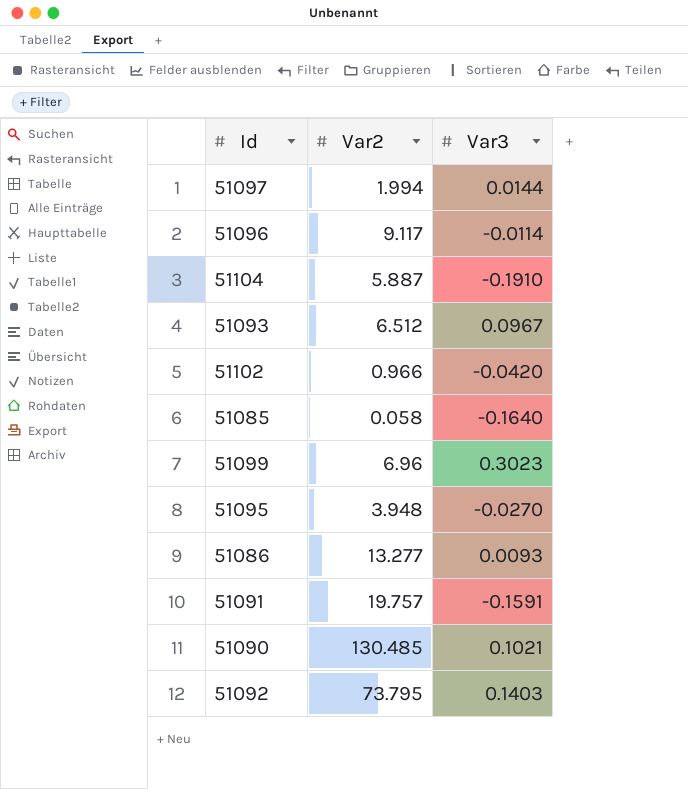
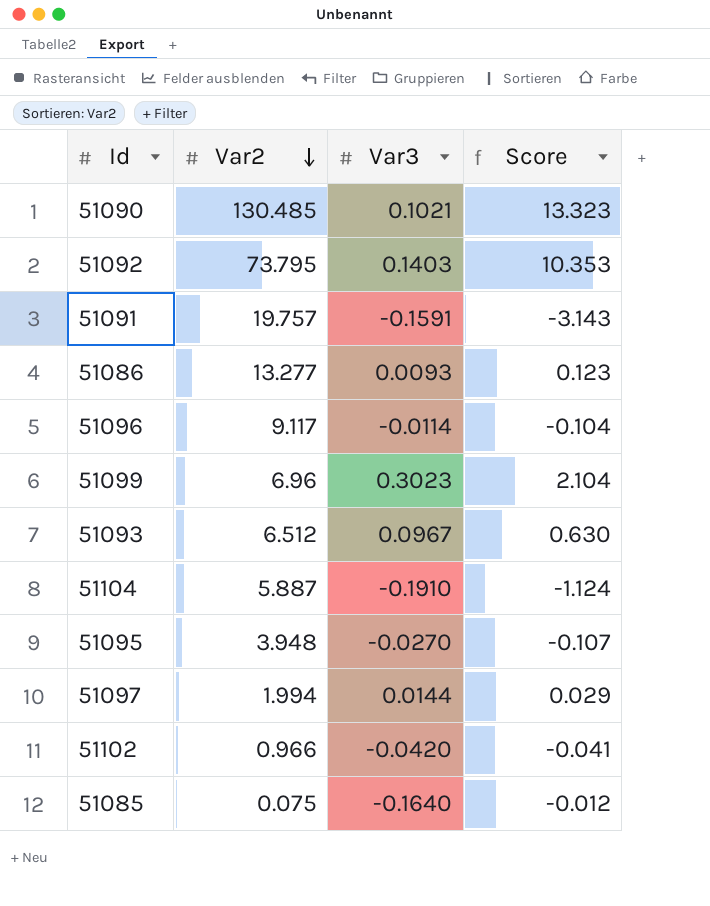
row order: none -> Var2 descending
column Score | formula: none -> [Var2] * [Var3]
51085 | Var2: 0.058 -> 0.075

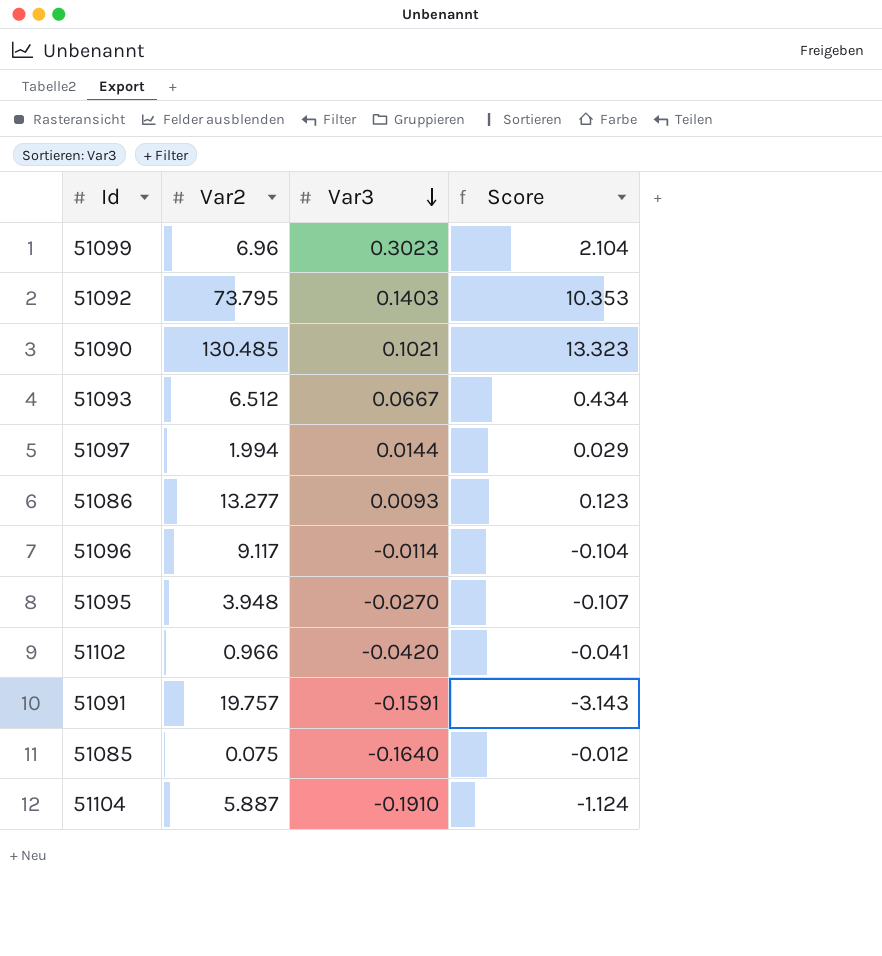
row order: Var2 descending -> Var3 descending
51093 | Var3: 0.0967 -> 0.0667
51093 | Score: 0.630 -> 0.434

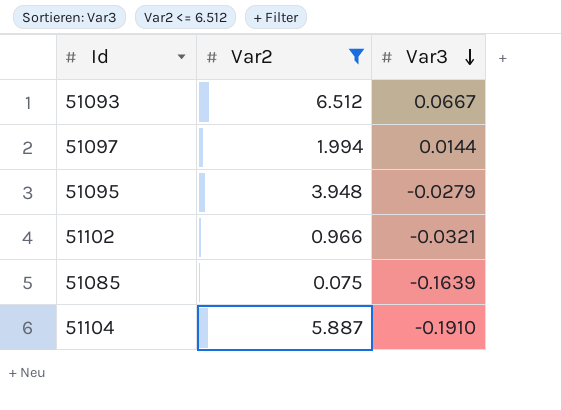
filter: none -> Var2 <= 6.512
column Score | formula: [Var2] * [Var3] -> none
51095 | Var3: -0.0270 -> -0.0279
51102 | Var3: -0.0420 -> -0.0321
51085 | Var3: -0.1640 -> -0.1639

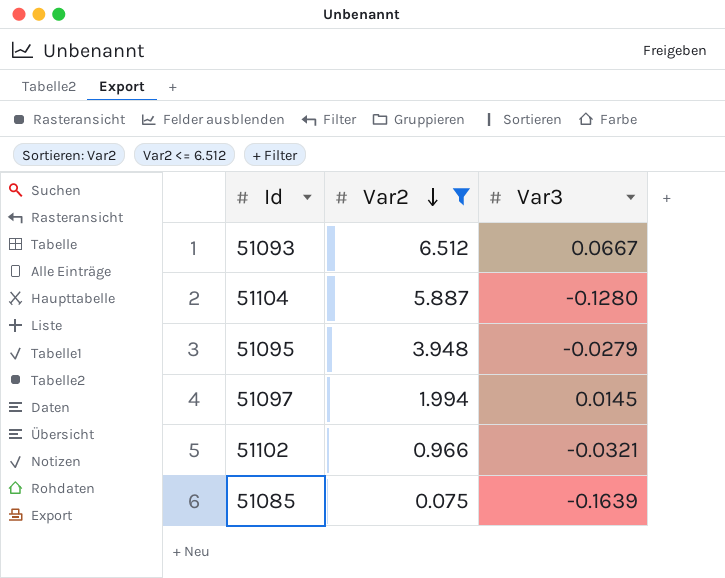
row order: Var3 descending -> Var2 descending
51104 | Var3: -0.1910 -> -0.1280
51097 | Var3: 0.0144 -> 0.0145

